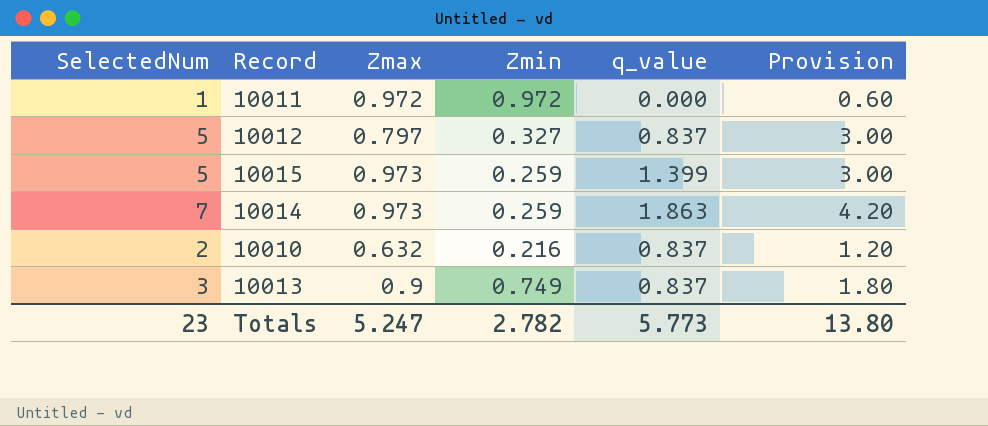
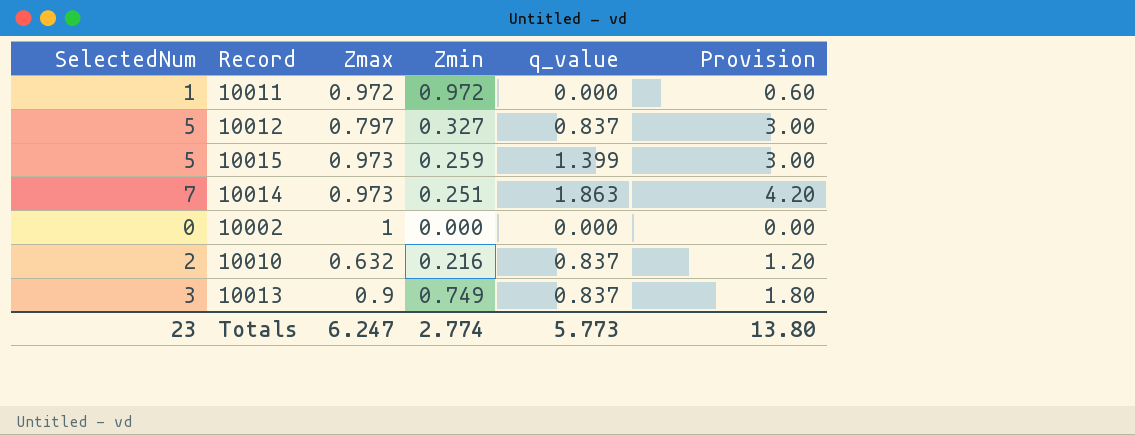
10014 | Zmin: 0.259 -> 0.251
row 10002: none -> 0 | 1 | 0.000 | 0.000 | 0.00
Totals | Zmax: 5.247 -> 6.247
Totals | Zmin: 2.782 -> 2.774

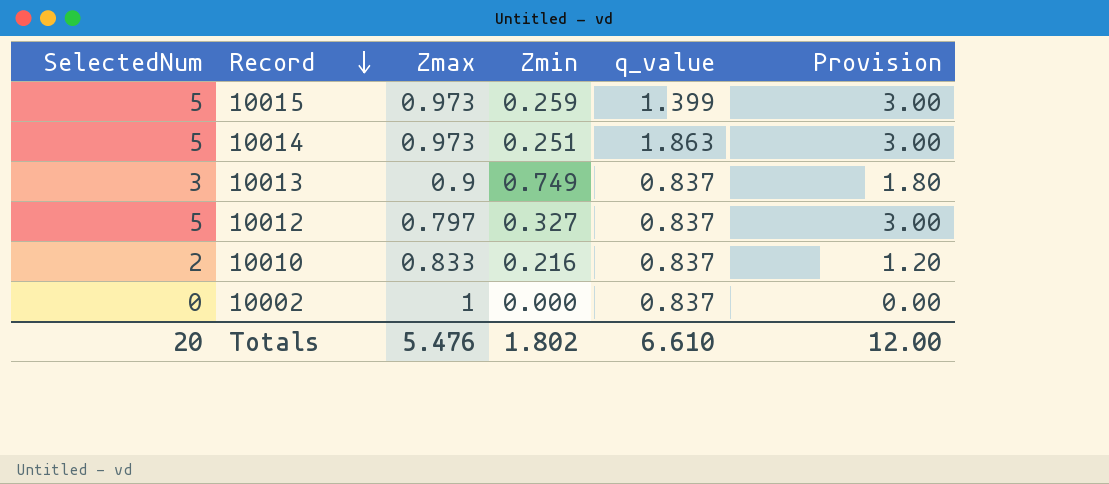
row order: none -> Record descending
row 10011: 1 | 0.972 | 0.972 | 0.000 | 0.60 -> none
10014 | SelectedNum: 7 -> 5
10014 | Provision: 4.20 -> 3.00
10010 | Zmax: 0.632 -> 0.833
10002 | q_value: 0.000 -> 0.837
Totals | SelectedNum: 23 -> 20
Totals | Zmax: 6.247 -> 5.476
Totals | Zmin: 2.774 -> 1.802
Totals | q_value: 5.773 -> 6.610
Totals | Provision: 13.80 -> 12.00

